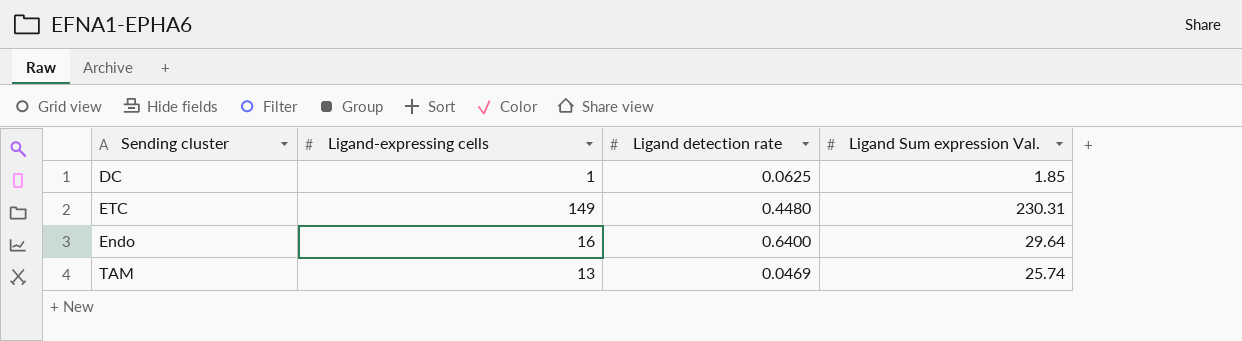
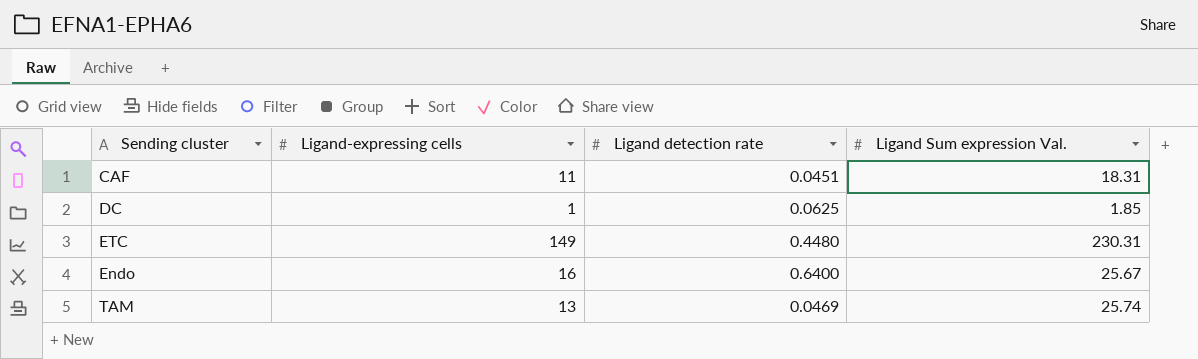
row CAF: none -> 11 | 0.0451 | 18.31
Endo | Ligand Sum expression Val.: 29.64 -> 25.67

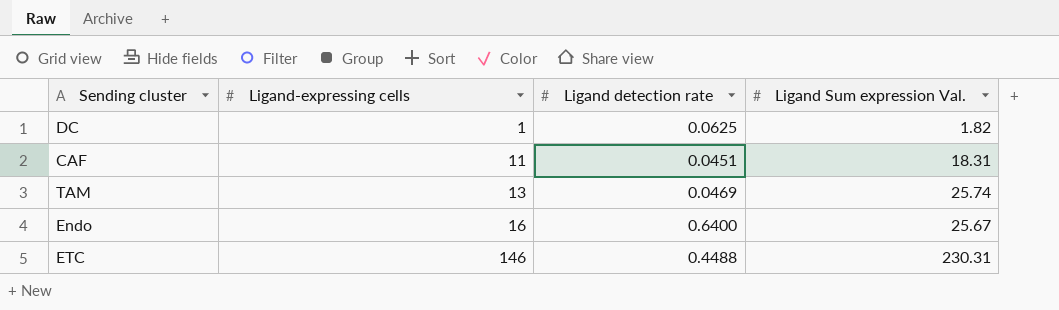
row order: none -> Ligand-expressing cells ascending
DC | Ligand Sum expression Val.: 1.85 -> 1.82
ETC | Ligand-expressing cells: 149 -> 146
ETC | Ligand detection rate: 0.4480 -> 0.4488

